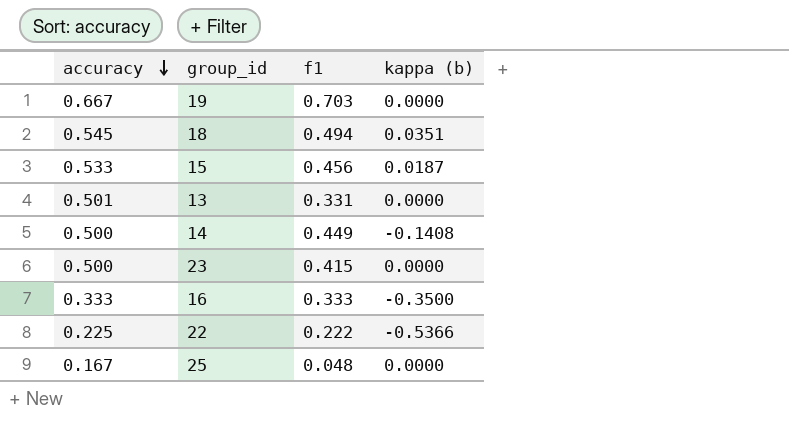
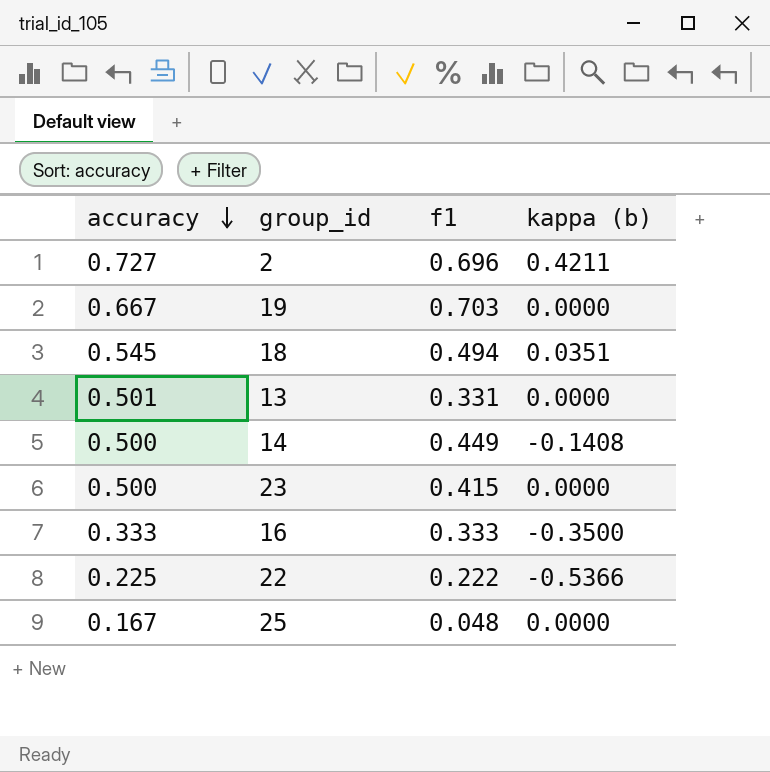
row 15: 0.533 | 0.456 | 0.0187 -> none
row 2: none -> 0.727 | 0.696 | 0.4211

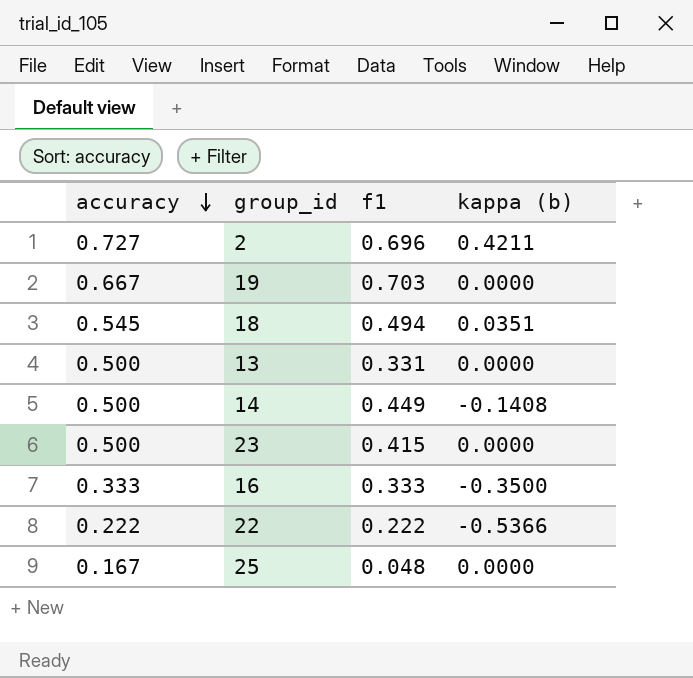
13 | accuracy: 0.501 -> 0.500
22 | accuracy: 0.225 -> 0.222

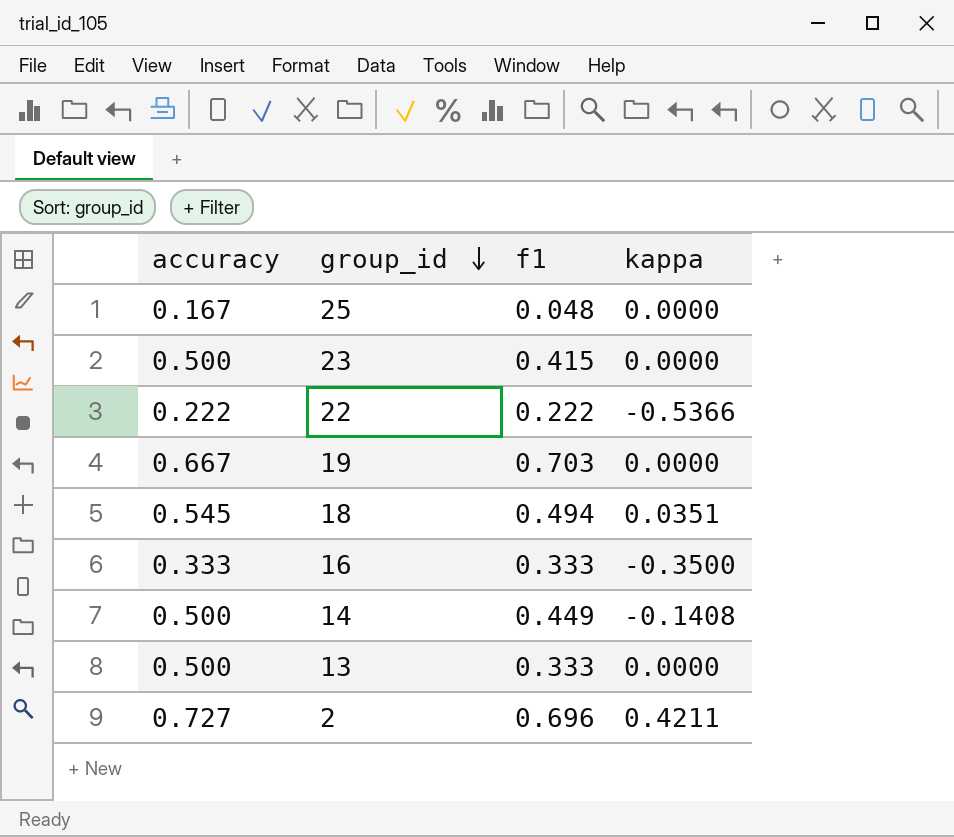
row order: accuracy descending -> group_id descending
column name: kappa (b) -> kappa
13 | f1: 0.331 -> 0.333

